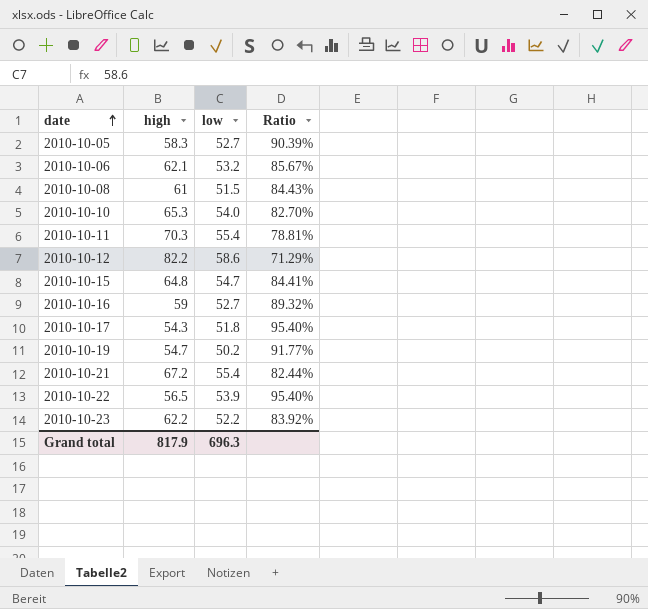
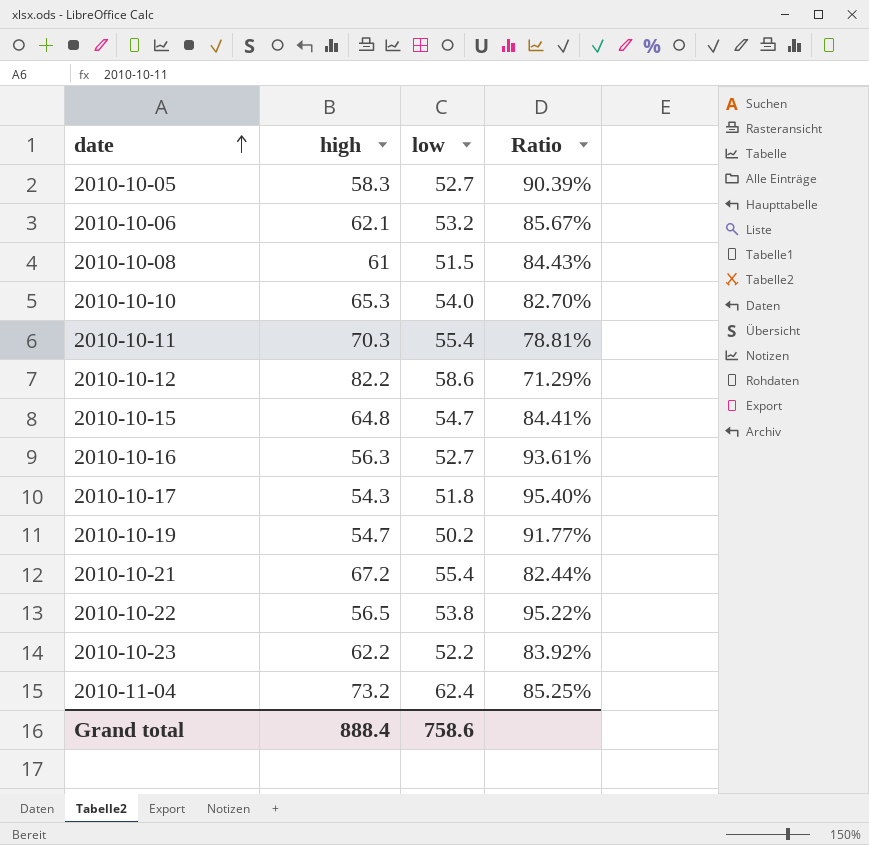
2010-10-16 | high: 59 -> 56.3
2010-10-16 | Ratio: 89.32% -> 93.61%
2010-10-22 | low: 53.9 -> 53.8
2010-10-22 | Ratio: 95.40% -> 95.22%
row 2010-11-04: none -> 73.2 | 62.4 | 85.25%
Grand total | high: 817.9 -> 888.4
Grand total | low: 696.3 -> 758.6

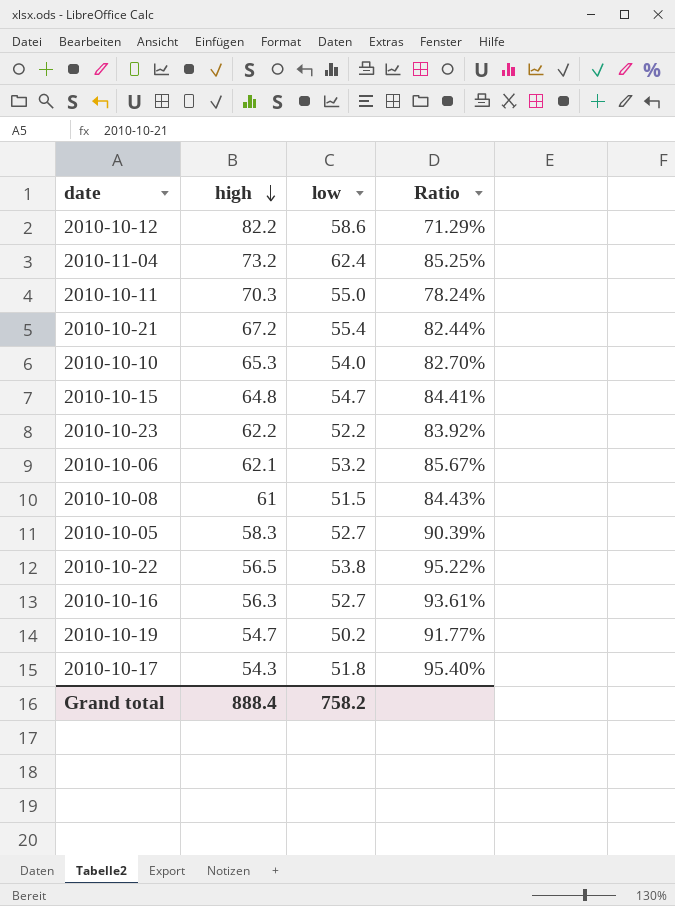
row order: date ascending -> high descending
2010-10-11 | low: 55.4 -> 55.0
2010-10-11 | Ratio: 78.81% -> 78.24%
Grand total | low: 758.6 -> 758.2

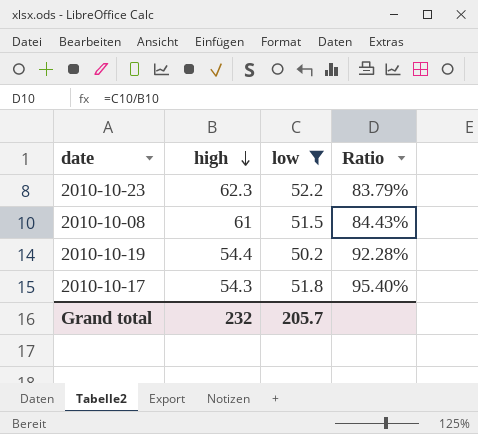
filter: none -> low <= 52.2
2010-10-23 | high: 62.2 -> 62.3
2010-10-23 | Ratio: 83.92% -> 83.79%
2010-10-19 | high: 54.7 -> 54.4
2010-10-19 | Ratio: 91.77% -> 92.28%
Grand total | high: 888.4 -> 232
Grand total | low: 758.2 -> 205.7

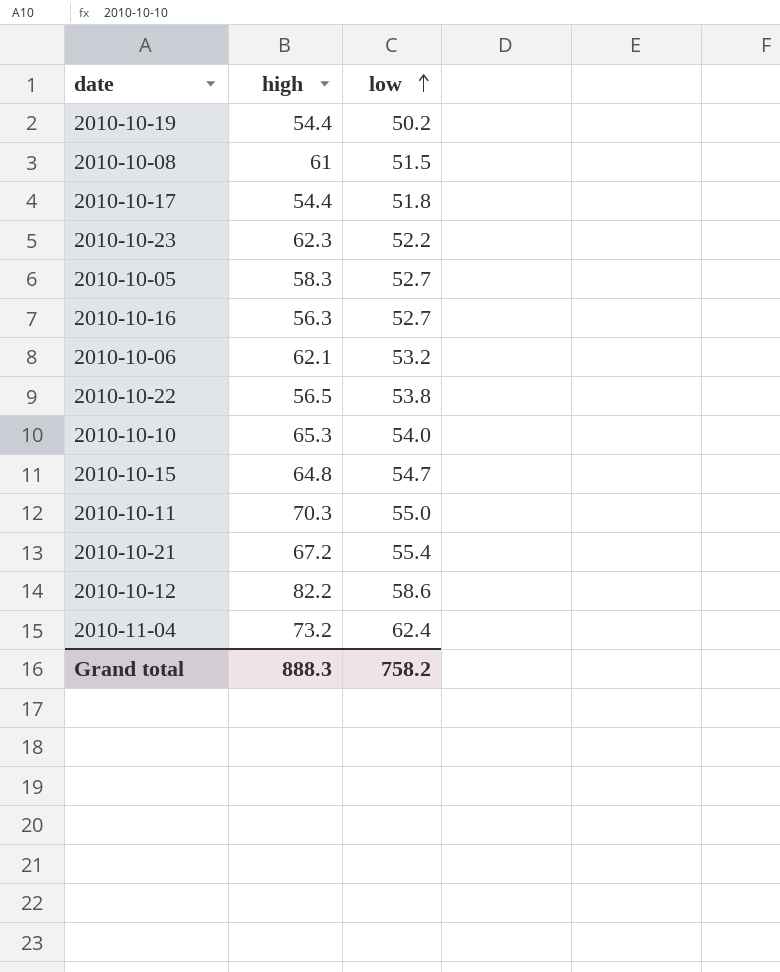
filter: low <= 52.2 -> none
row order: high descending -> low ascending
column Ratio | formula: [low] / [high] -> none
2010-10-17 | high: 54.3 -> 54.4
Grand total | high: 232 -> 888.3
Grand total | low: 205.7 -> 758.2

